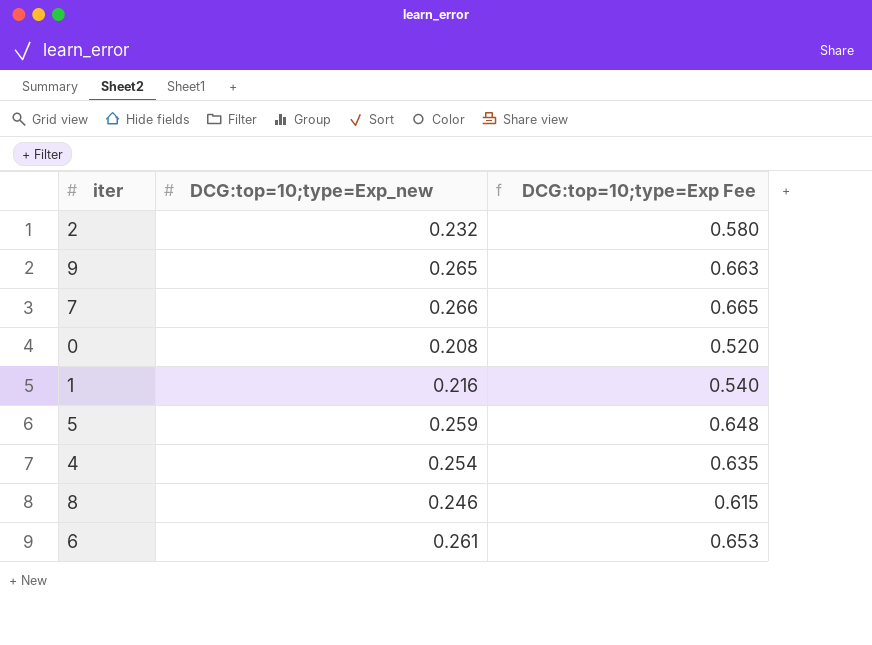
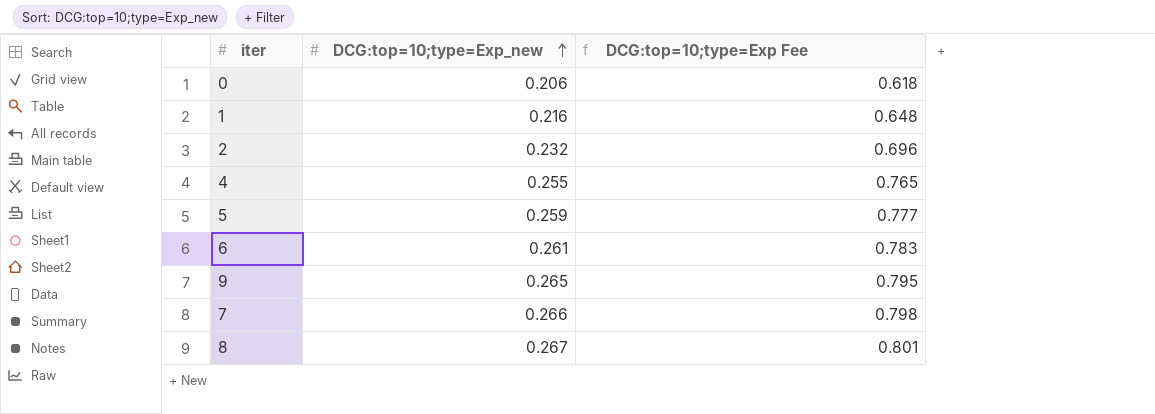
row order: none -> DCG:top=10;type=Exp_new ascending
column DCG:top=10;type=Exp Fee | formula: [DCG:top=10;type=Exp_new] * 2.5 -> [DCG:top=10;type=Exp_new] * 3
0 | DCG:top=10;type=Exp_new: 0.208 -> 0.206
4 | DCG:top=10;type=Exp_new: 0.254 -> 0.255
8 | DCG:top=10;type=Exp_new: 0.246 -> 0.267

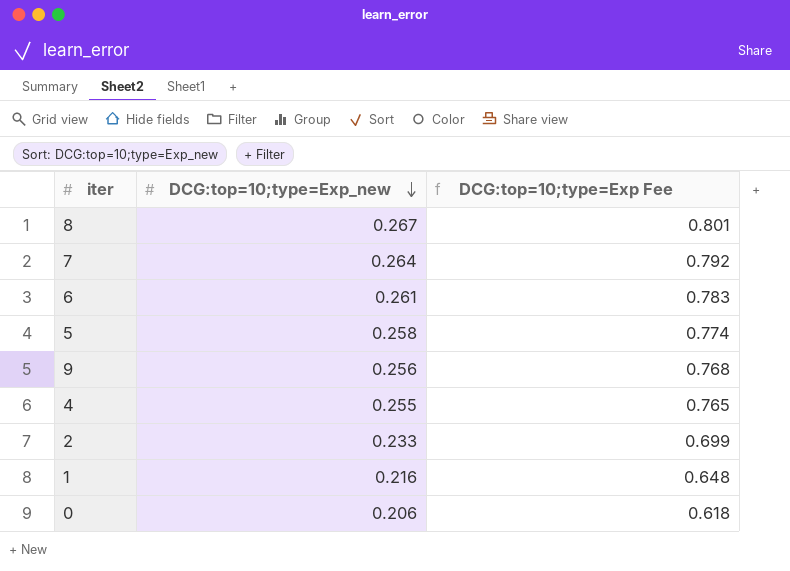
row order: DCG:top=10;type=Exp_new ascending -> DCG:top=10;type=Exp_new descending
7 | DCG:top=10;type=Exp_new: 0.266 -> 0.264
7 | DCG:top=10;type=Exp Fee: 0.798 -> 0.792
5 | DCG:top=10;type=Exp_new: 0.259 -> 0.258
5 | DCG:top=10;type=Exp Fee: 0.777 -> 0.774
9 | DCG:top=10;type=Exp_new: 0.265 -> 0.256
9 | DCG:top=10;type=Exp Fee: 0.795 -> 0.768
2 | DCG:top=10;type=Exp_new: 0.232 -> 0.233
2 | DCG:top=10;type=Exp Fee: 0.696 -> 0.699

